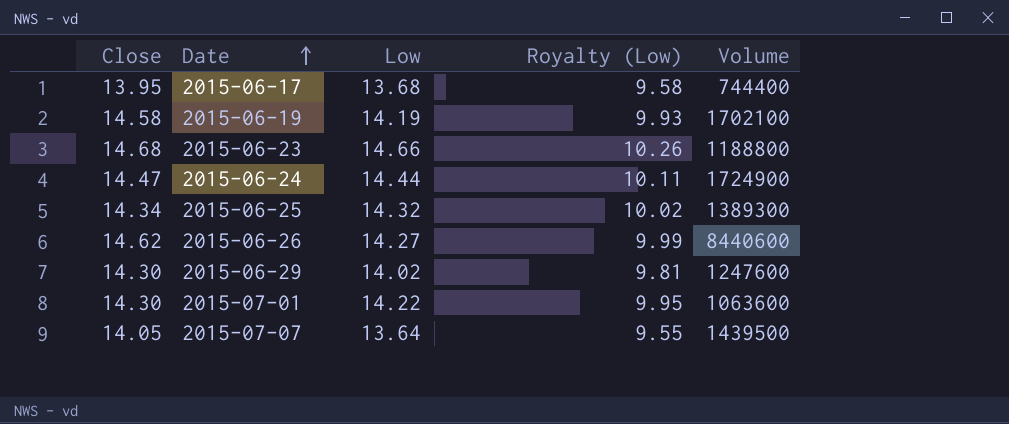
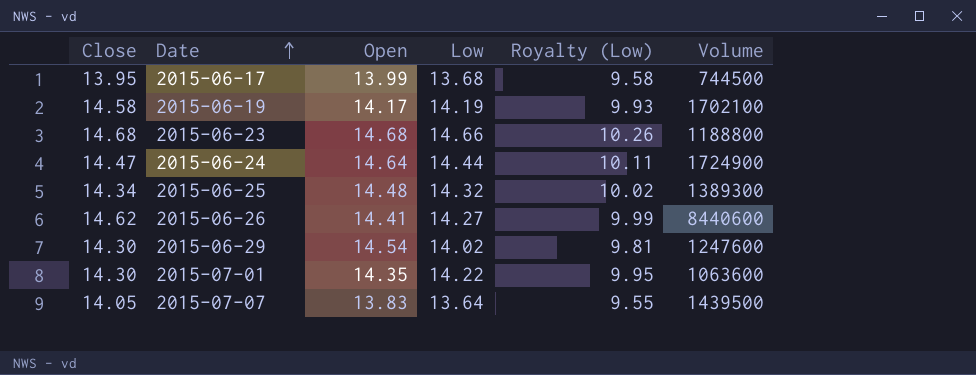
column Open | position: none -> 3
2015-06-17 | Volume: 744400 -> 744500

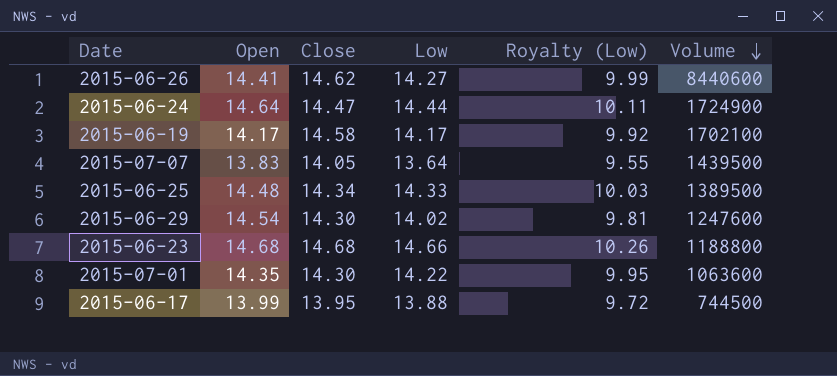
row order: Date ascending -> Volume descending
column Close | position: 1 -> 3
2015-06-19 | Low: 14.19 -> 14.17
2015-06-19 | Royalty (Low): 9.93 -> 9.92
2015-06-25 | Low: 14.32 -> 14.33
2015-06-25 | Royalty (Low): 10.02 -> 10.03
2015-06-25 | Volume: 1389300 -> 1389500
2015-06-17 | Low: 13.68 -> 13.88
2015-06-17 | Royalty (Low): 9.58 -> 9.72

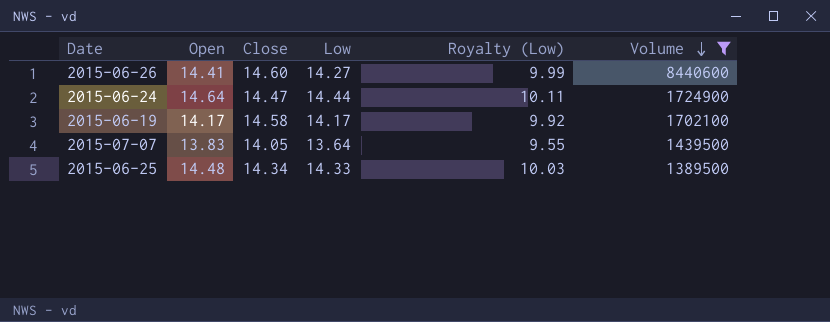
filter: none -> Volume >= 1389500
2015-06-26 | Close: 14.62 -> 14.60

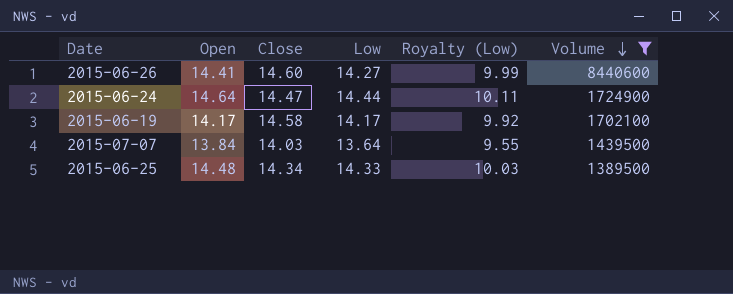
2015-07-07 | Open: 13.83 -> 13.84
2015-07-07 | Close: 14.05 -> 14.03

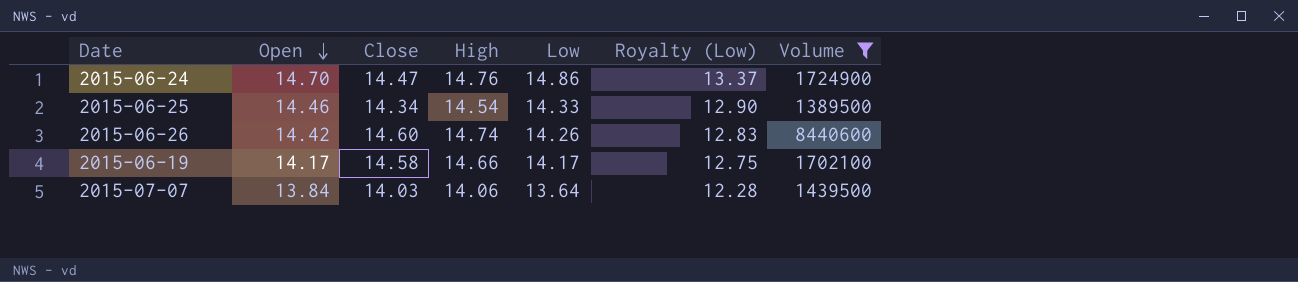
row order: Volume descending -> Open descending
column High | position: none -> 4
column Royalty (Low) | formula: [Low] * 0.7 -> [Low] * 0.9
2015-06-24 | Open: 14.64 -> 14.70
2015-06-24 | Low: 14.44 -> 14.86
2015-06-25 | Open: 14.48 -> 14.46
2015-06-26 | Open: 14.41 -> 14.42
2015-06-26 | Low: 14.27 -> 14.26

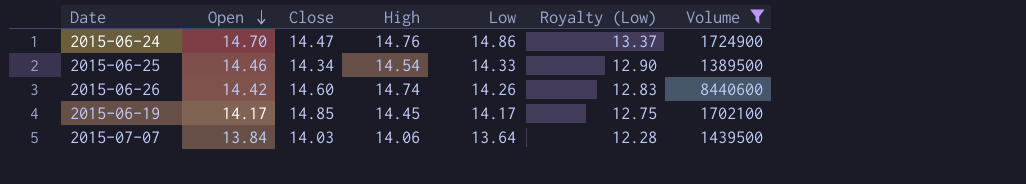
2015-06-19 | Close: 14.58 -> 14.85
2015-06-19 | High: 14.66 -> 14.45

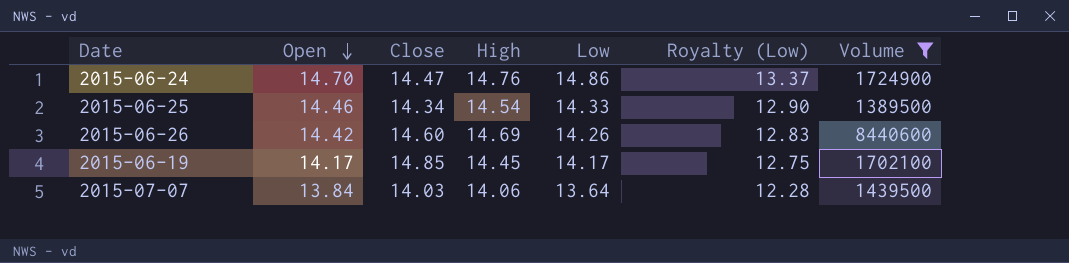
2015-06-26 | High: 14.74 -> 14.69

